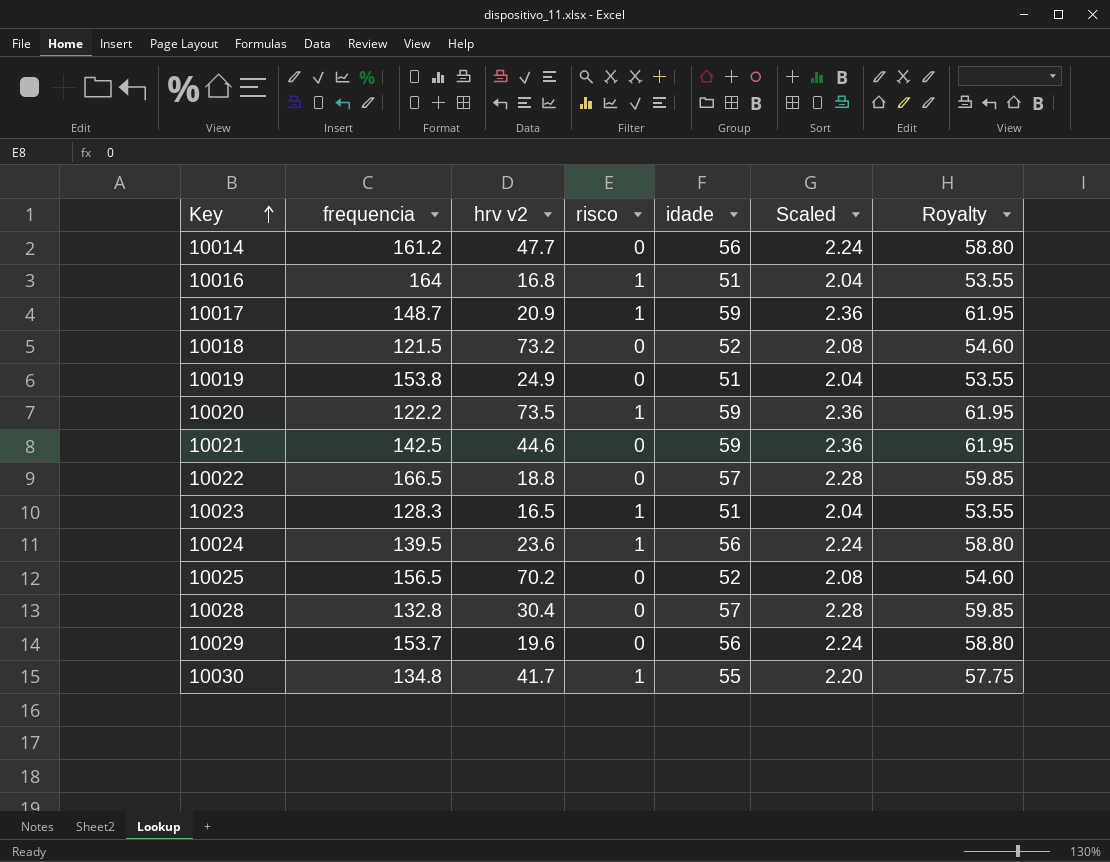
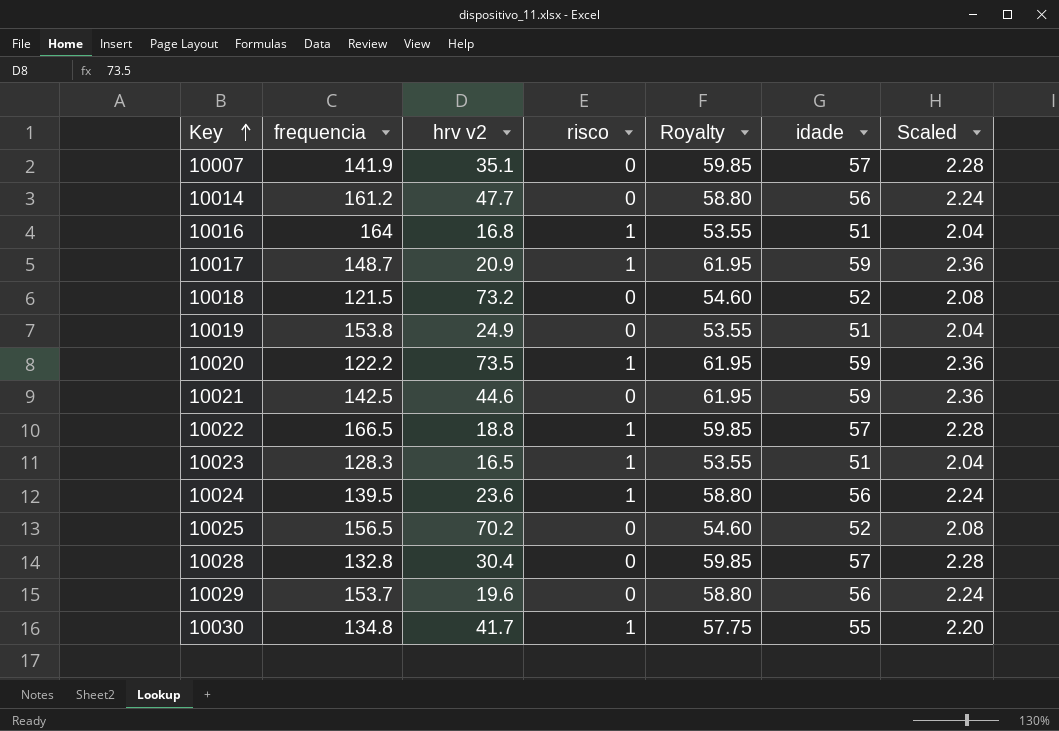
column Royalty | position: 7 -> 5
row 10007: none -> 141.9 | 35.1 | 0 | 59.85 | 57 | 2.28
10022 | risco: 0 -> 1

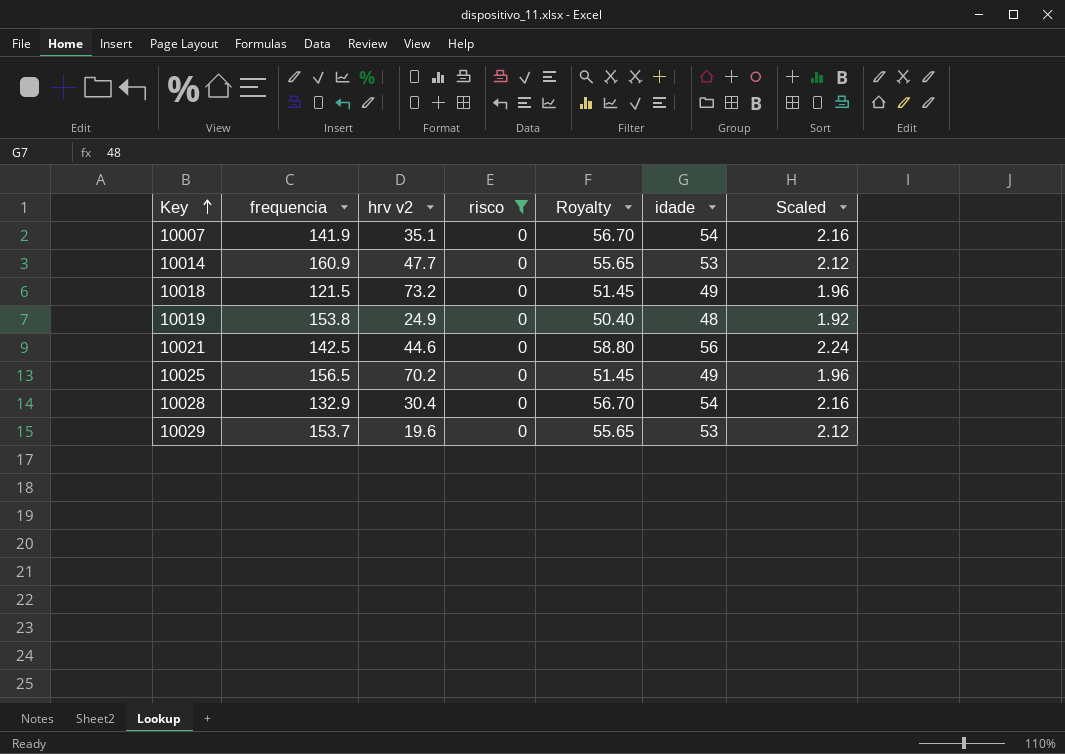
filter: none -> risco = 0
10007 | Royalty: 59.85 -> 56.70
10007 | idade: 57 -> 54
10007 | Scaled: 2.28 -> 2.16
10014 | frequencia: 161.2 -> 160.9
10014 | Royalty: 58.80 -> 55.65
10014 | idade: 56 -> 53
10014 | Scaled: 2.24 -> 2.12
10018 | Royalty: 54.60 -> 51.45
10018 | idade: 52 -> 49
10018 | Scaled: 2.08 -> 1.96
10019 | Royalty: 53.55 -> 50.40
10019 | idade: 51 -> 48
10019 | Scaled: 2.04 -> 1.92
10021 | Royalty: 61.95 -> 58.80
10021 | idade: 59 -> 56
10021 | Scaled: 2.36 -> 2.24
10025 | Royalty: 54.60 -> 51.45
10025 | idade: 52 -> 49
10025 | Scaled: 2.08 -> 1.96
10028 | frequencia: 132.8 -> 132.9
10028 | Royalty: 59.85 -> 56.70
10028 | idade: 57 -> 54
10028 | Scaled: 2.28 -> 2.16
10029 | Royalty: 58.80 -> 55.65
10029 | idade: 56 -> 53
10029 | Scaled: 2.24 -> 2.12

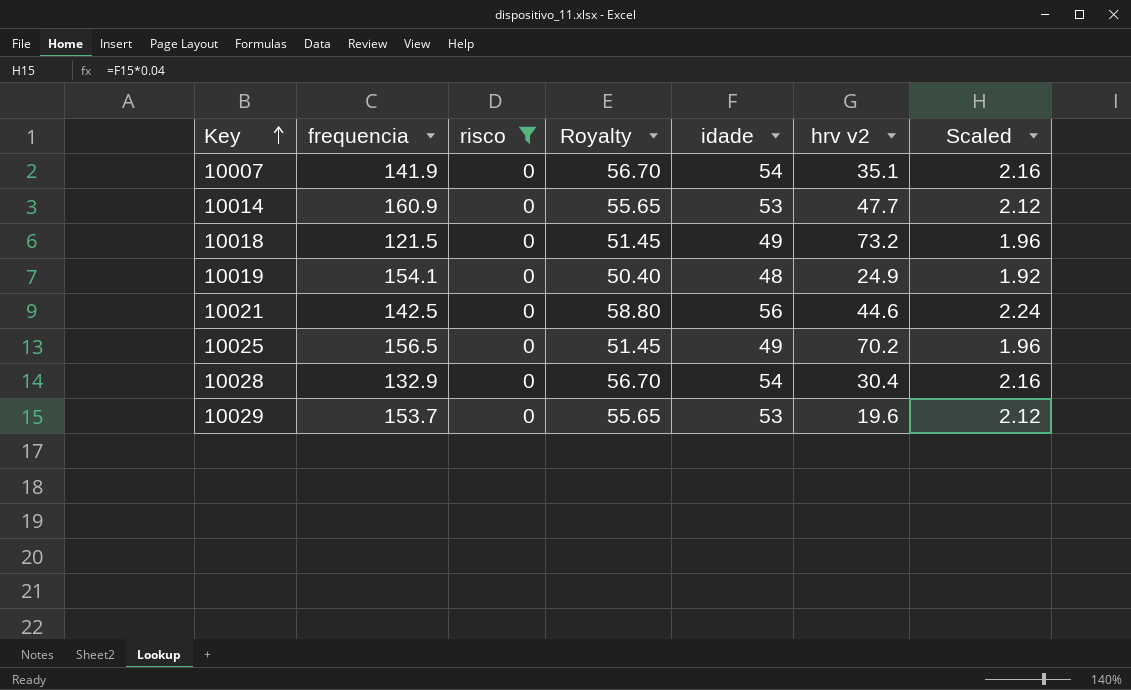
column hrv v2 | position: 3 -> 6
10019 | frequencia: 153.8 -> 154.1

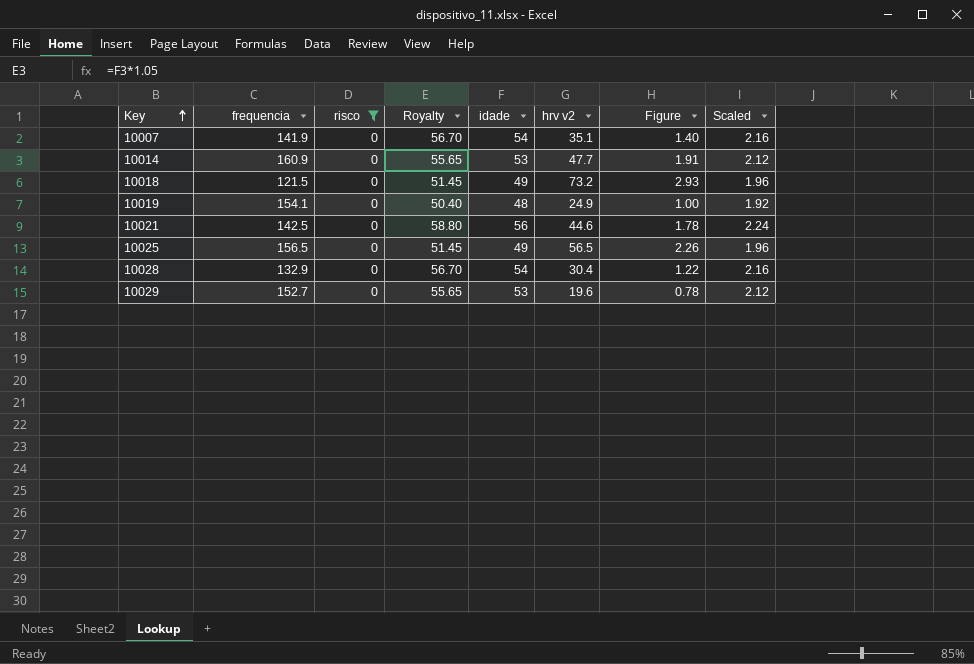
column Figure | formula: none -> [hrv v2] * 0.04
10025 | hrv v2: 70.2 -> 56.5
10029 | frequencia: 153.7 -> 152.7

